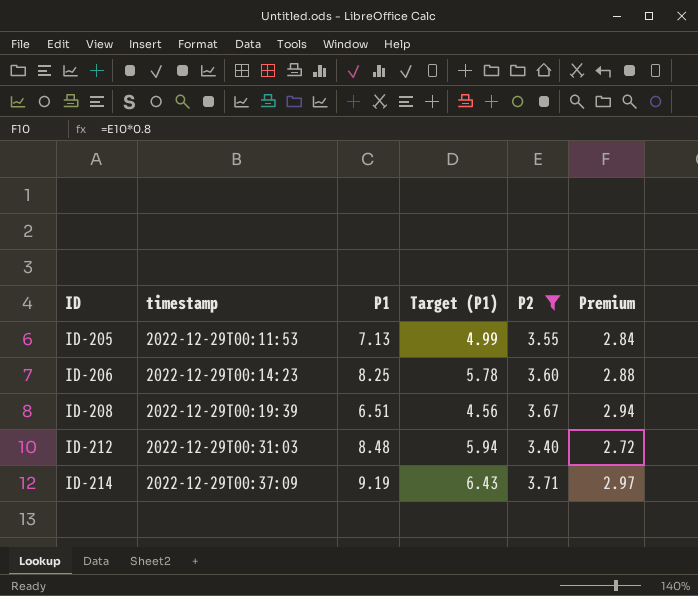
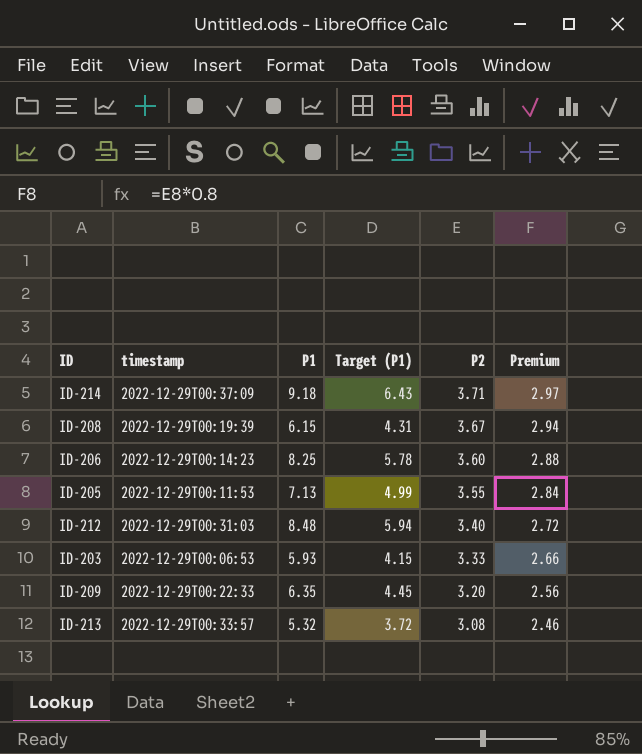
filter: P2 >= 3.40 -> none
row order: ID ascending -> P2 descending
ID-214 | P1: 9.19 -> 9.18
ID-208 | P1: 6.51 -> 6.15
ID-208 | Target (P1): 4.56 -> 4.31

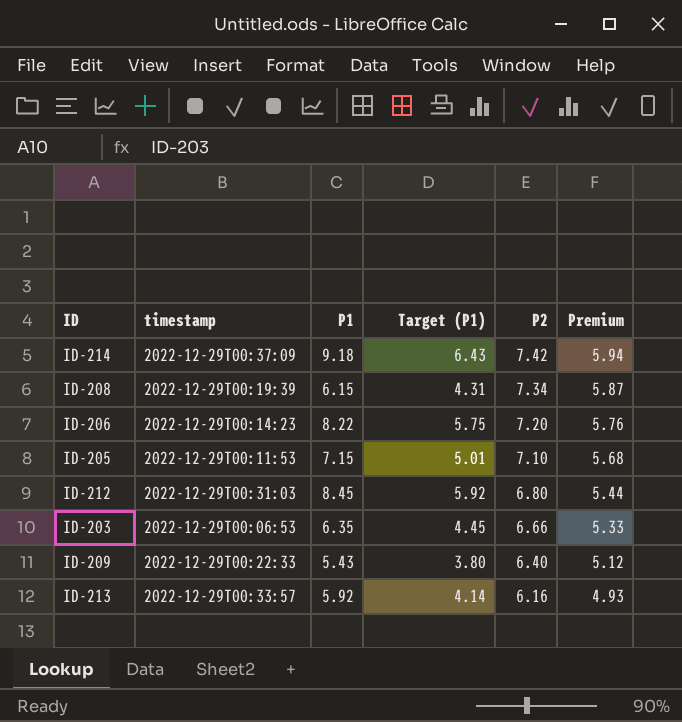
ID-214 | P2: 3.71 -> 7.42
ID-214 | Premium: 2.97 -> 5.94
ID-208 | P2: 3.67 -> 7.34
ID-208 | Premium: 2.94 -> 5.87
ID-206 | P1: 8.25 -> 8.22
ID-206 | Target (P1): 5.78 -> 5.75
ID-206 | P2: 3.60 -> 7.20
ID-206 | Premium: 2.88 -> 5.76
ID-205 | P1: 7.13 -> 7.15
ID-205 | Target (P1): 4.99 -> 5.01
ID-205 | P2: 3.55 -> 7.10
ID-205 | Premium: 2.84 -> 5.68
ID-212 | P1: 8.48 -> 8.45
ID-212 | Target (P1): 5.94 -> 5.92
ID-212 | P2: 3.40 -> 6.80
ID-212 | Premium: 2.72 -> 5.44
ID-203 | P1: 5.93 -> 6.35
ID-203 | Target (P1): 4.15 -> 4.45
ID-203 | P2: 3.33 -> 6.66
ID-203 | Premium: 2.66 -> 5.33
ID-209 | P1: 6.35 -> 5.43
ID-209 | Target (P1): 4.45 -> 3.80
ID-209 | P2: 3.20 -> 6.40
ID-209 | Premium: 2.56 -> 5.12
ID-213 | P1: 5.32 -> 5.92
ID-213 | Target (P1): 3.72 -> 4.14
ID-213 | P2: 3.08 -> 6.16
ID-213 | Premium: 2.46 -> 4.93

